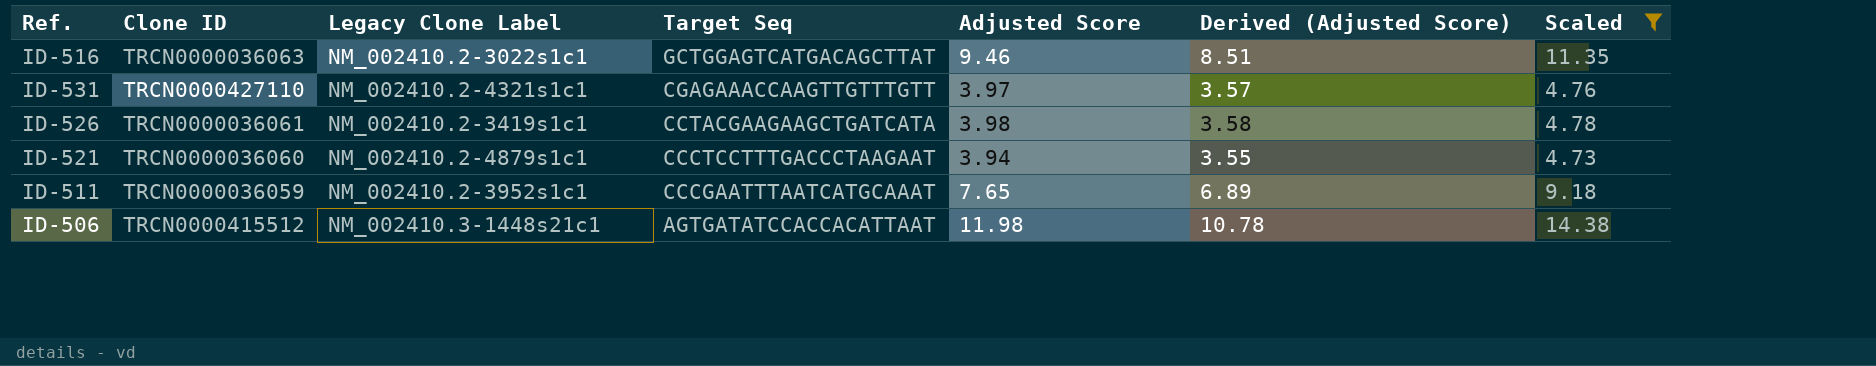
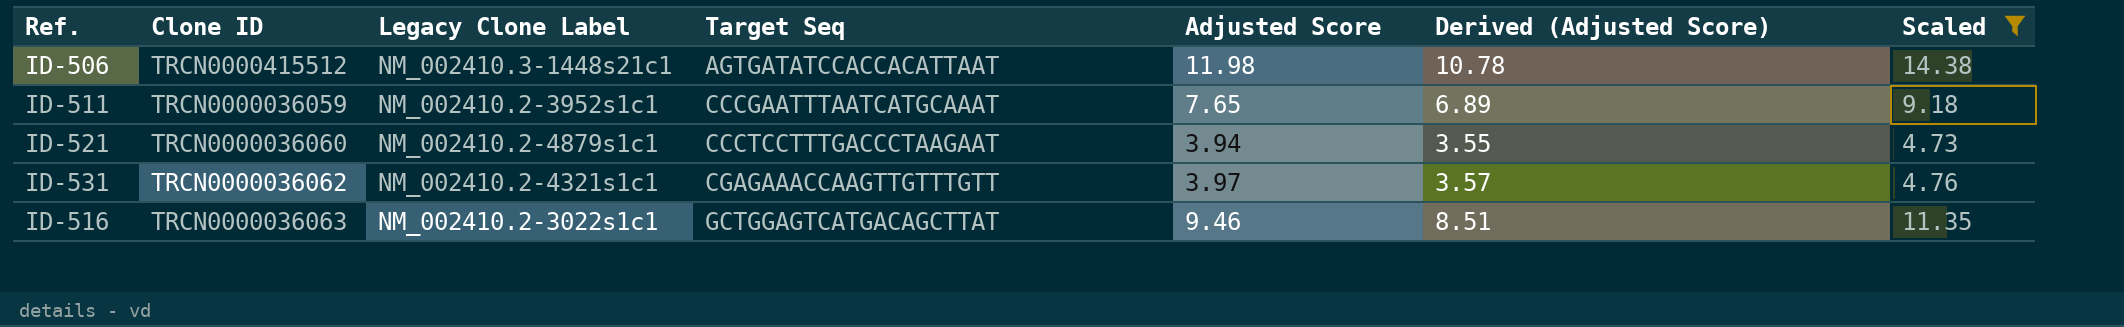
row order: Target Seq descending -> Target Seq ascending
row ID-526: TRCN0000036061 | NM_002410.2-3419s1c1 | CCTACGAAGAAGCTGATCATA | 3.98 | 3.58 | 4.78 -> none
ID-531 | Clone ID: TRCN0000427110 -> TRCN0000036062

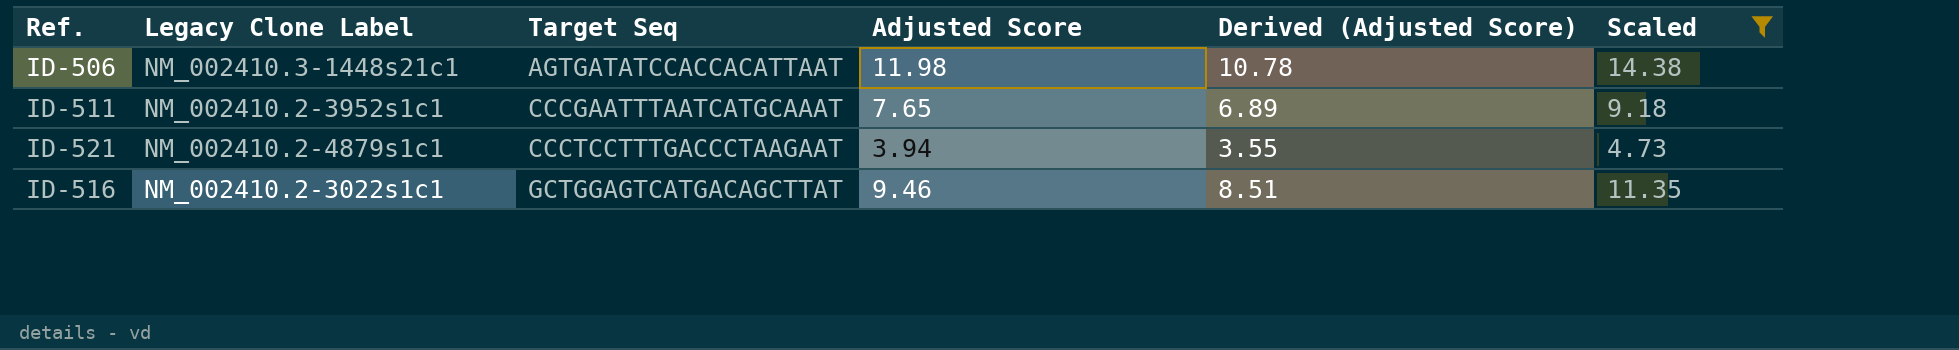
column Clone ID | position: 2 -> none
row ID-531: TRCN0000036062 | NM_002410.2-4321s1c1 | CGAGAAACCAAGTTGTTTGTT | 3.97 | 3.57 | 4.76 -> none

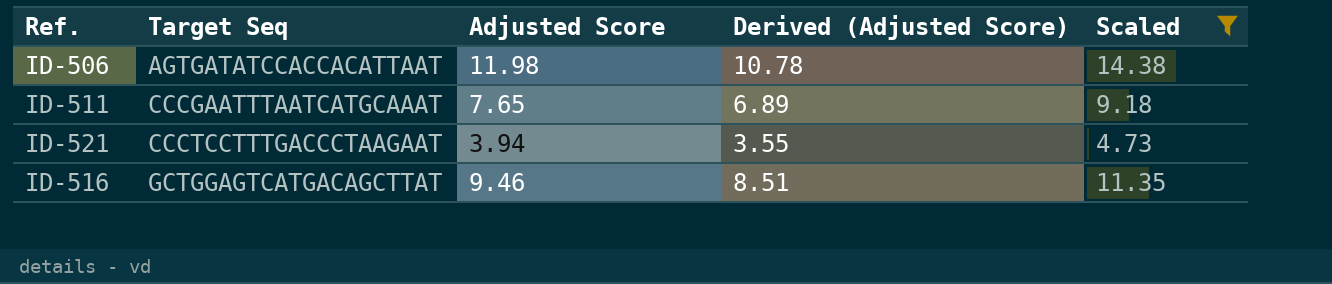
column Legacy Clone Label | position: 2 -> none

